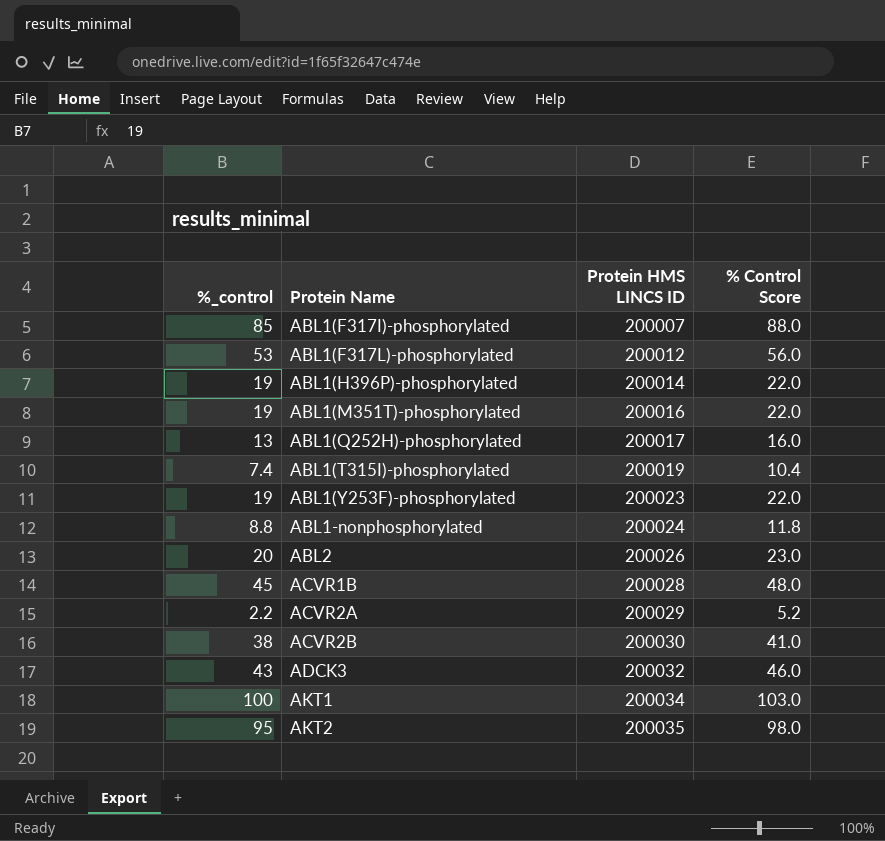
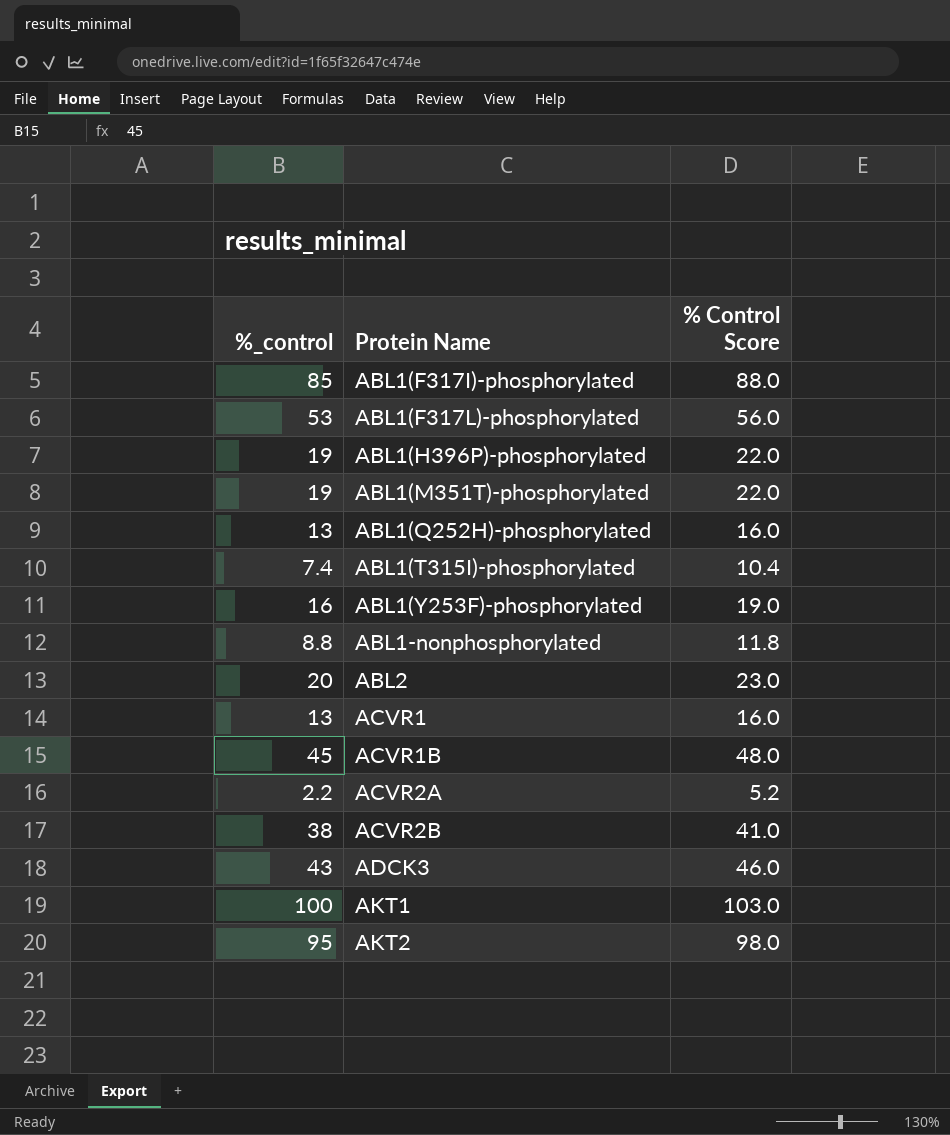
column Protein HMS LINCS ID | position: 3 -> none
ABL1(Y253F)-phosphorylated | %_control: 19 -> 16
ABL1(Y253F)-phosphorylated | % Control Score: 22.0 -> 19.0
row ACVR1: none -> 13 | 16.0

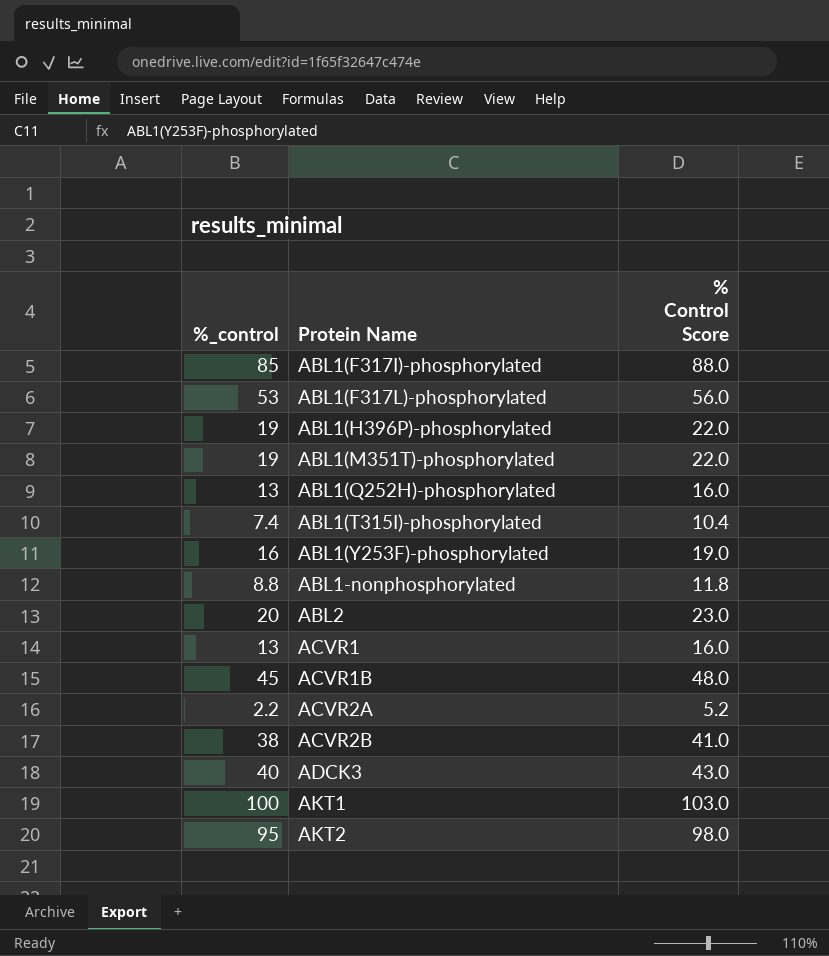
ADCK3 | %_control: 43 -> 40
ADCK3 | % Control Score: 46.0 -> 43.0

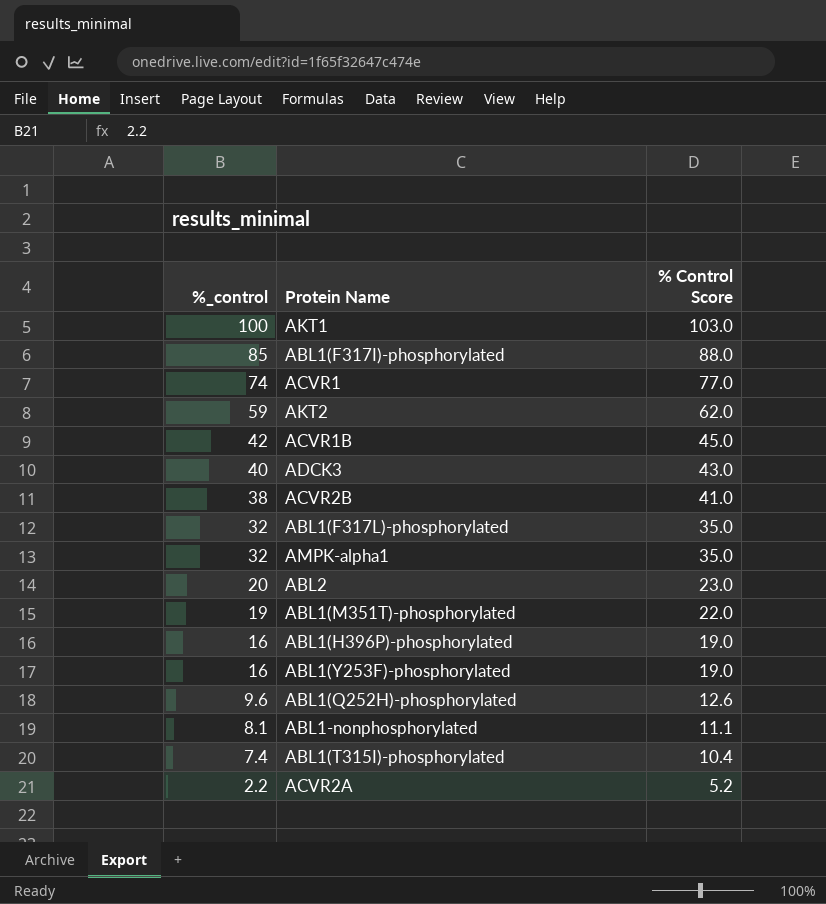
row order: Protein Name ascending -> %_control descending
ACVR1 | %_control: 13 -> 74
ACVR1 | % Control Score: 16.0 -> 77.0
AKT2 | %_control: 95 -> 59
AKT2 | % Control Score: 98.0 -> 62.0
ACVR1B | %_control: 45 -> 42
ACVR1B | % Control Score: 48.0 -> 45.0
ABL1(F317L)-phosphorylated | %_control: 53 -> 32
ABL1(F317L)-phosphorylated | % Control Score: 56.0 -> 35.0
row AMPK-alpha1: none -> 32 | 35.0
ABL1(H396P)-phosphorylated | %_control: 19 -> 16
ABL1(H396P)-phosphorylated | % Control Score: 22.0 -> 19.0
ABL1(Q252H)-phosphorylated | %_control: 13 -> 9.6
ABL1(Q252H)-phosphorylated | % Control Score: 16.0 -> 12.6
ABL1-nonphosphorylated | %_control: 8.8 -> 8.1
ABL1-nonphosphorylated | % Control Score: 11.8 -> 11.1

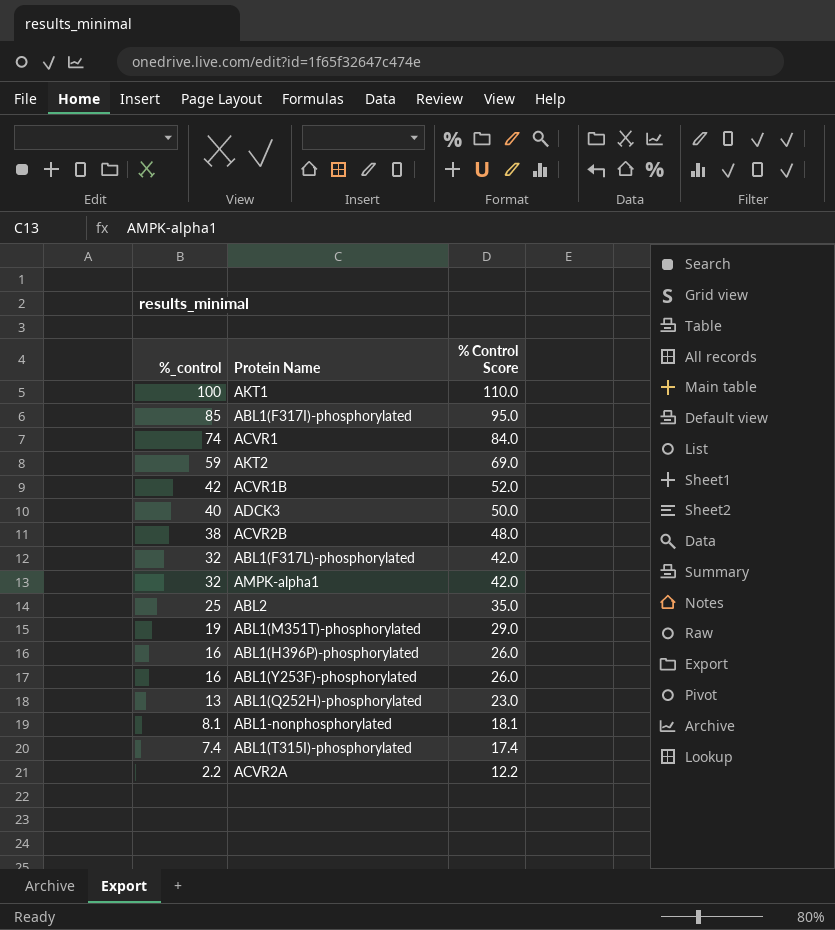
column % Control Score | formula: [%_control] + 3 -> [%_control] + 10
ABL2 | %_control: 20 -> 25
ABL1(Q252H)-phosphorylated | %_control: 9.6 -> 13

